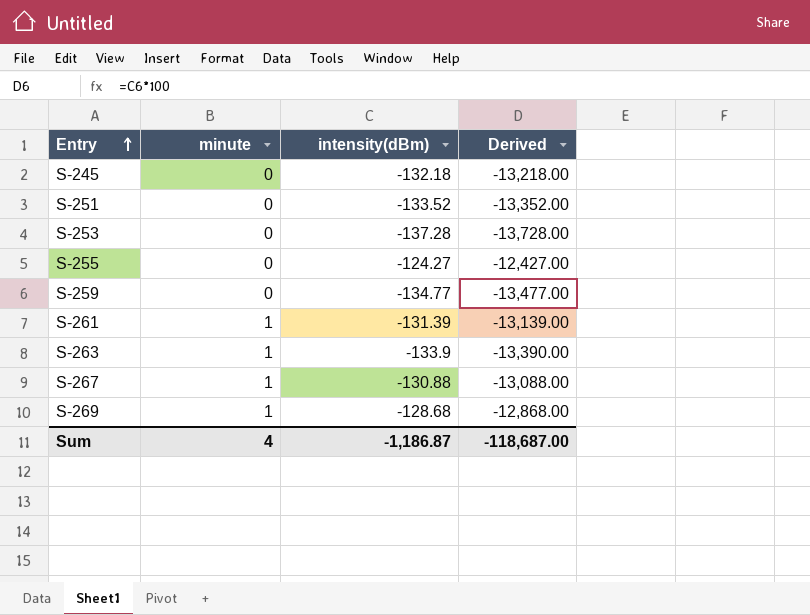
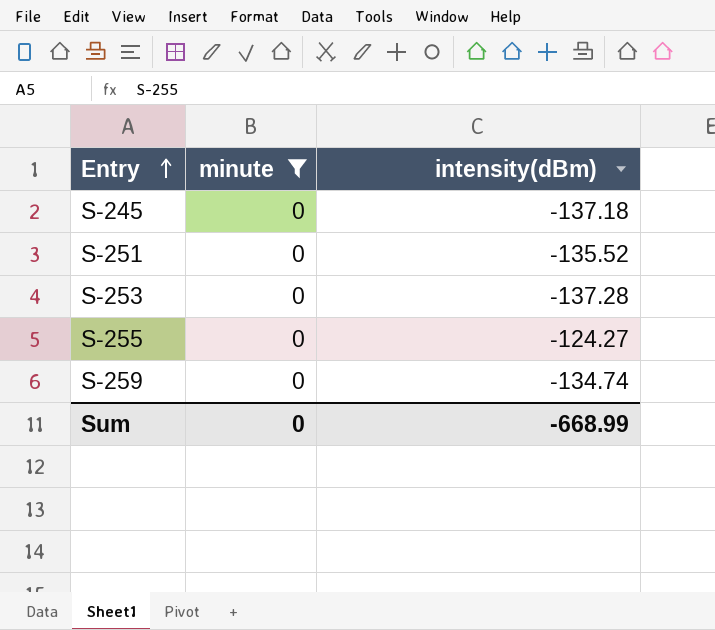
filter: none -> minute = 0
column Derived | formula: [intensity(dBm)] * 100 -> none
S-245 | intensity(dBm): -132.18 -> -137.18
S-251 | intensity(dBm): -133.52 -> -135.52
S-259 | intensity(dBm): -134.77 -> -134.74
Sum | minute: 4 -> 0
Sum | intensity(dBm): -1,186.87 -> -668.99

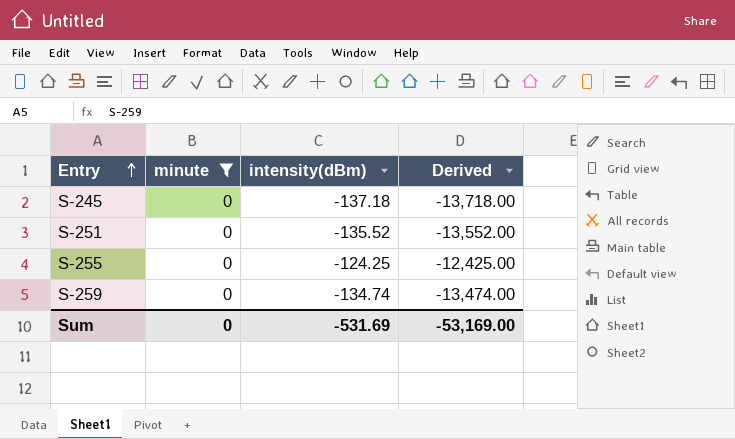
column Derived | formula: none -> [intensity(dBm)] * 100
row S-253: 0 | -137.28 -> none
S-255 | intensity(dBm): -124.27 -> -124.25
Sum | intensity(dBm): -668.99 -> -531.69

